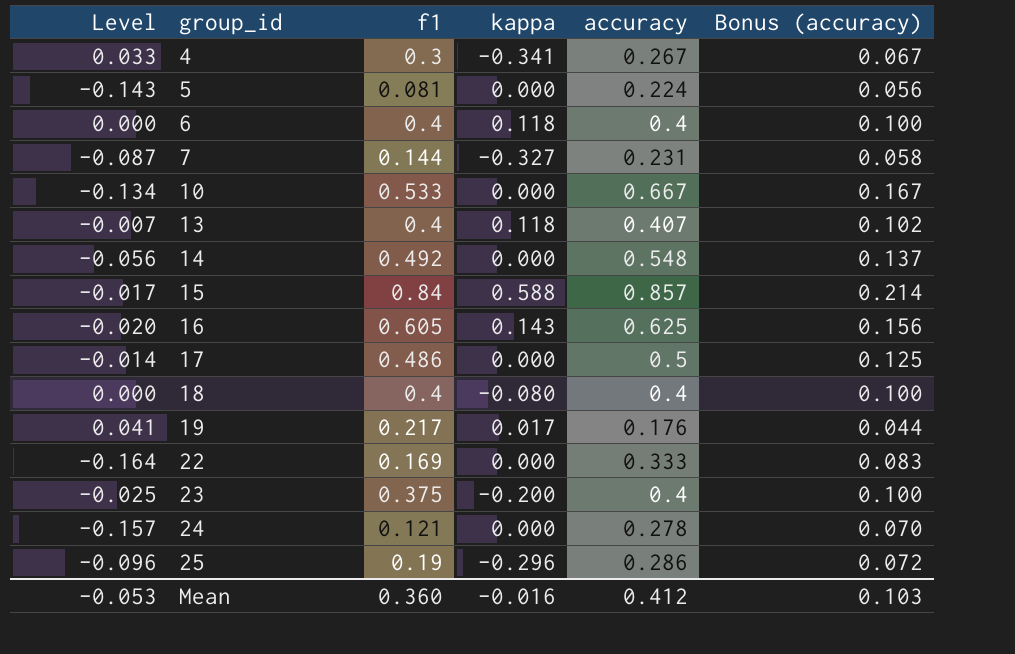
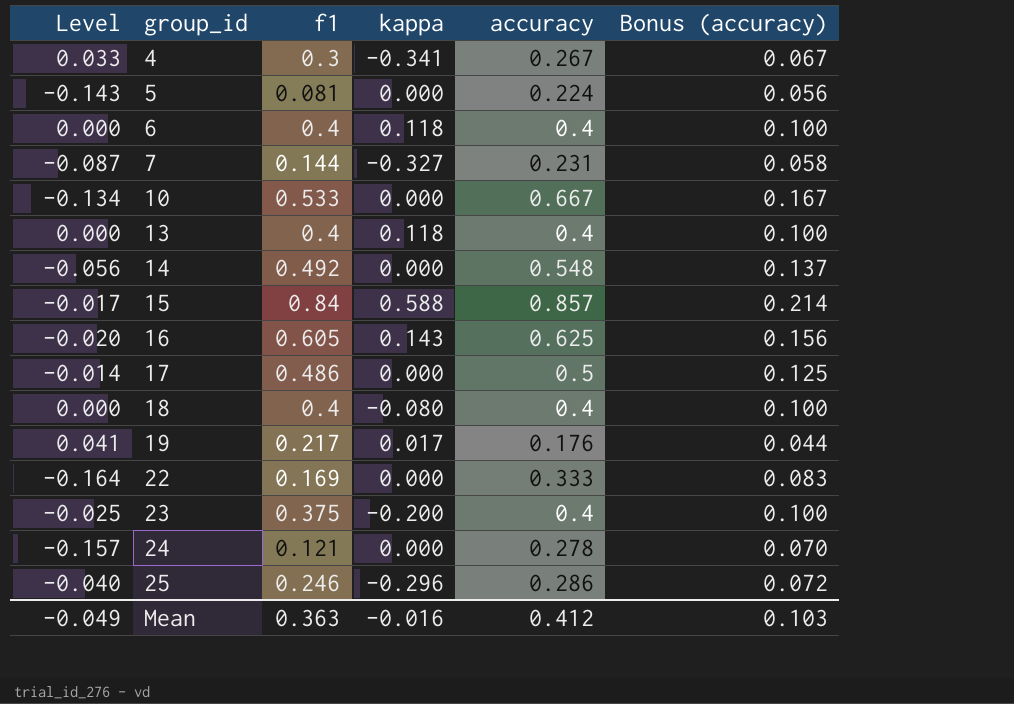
13 | Level: -0.007 -> 0.000
13 | accuracy: 0.407 -> 0.4
13 | Bonus (accuracy): 0.102 -> 0.100
25 | Level: -0.096 -> -0.040
25 | f1: 0.19 -> 0.246
Mean | Level: -0.053 -> -0.049
Mean | f1: 0.360 -> 0.363

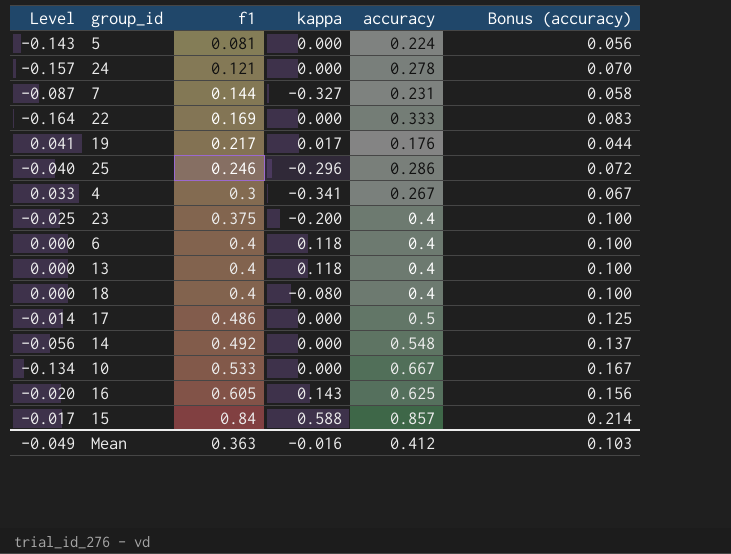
row order: group_id ascending -> f1 ascending

